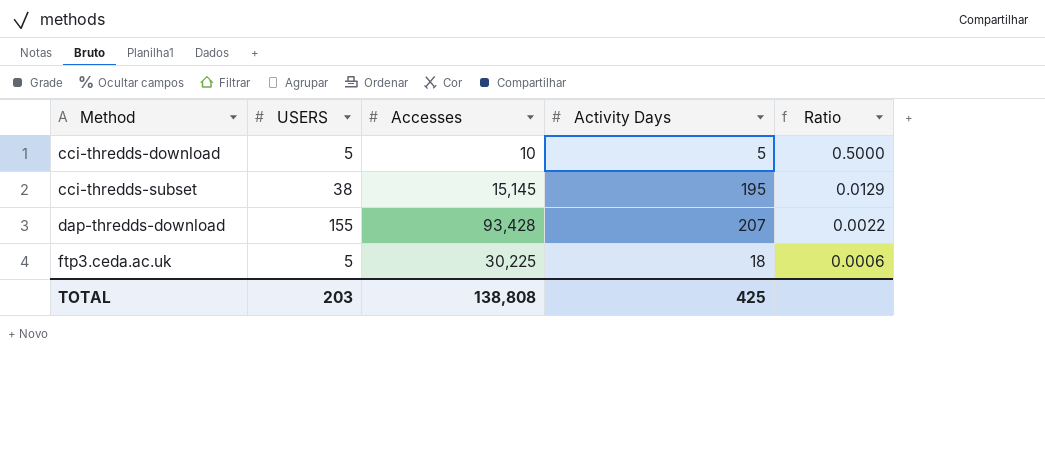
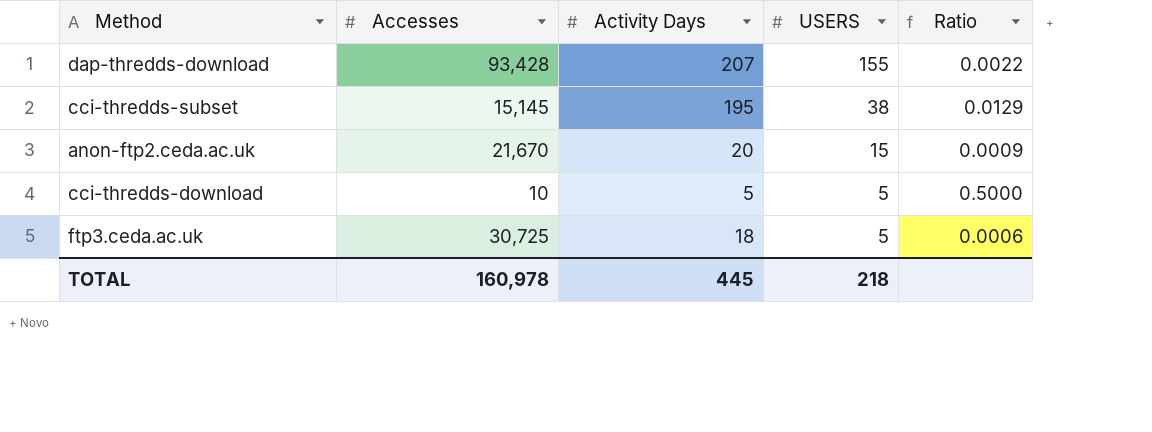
row order: Method ascending -> USERS descending
column USERS | position: 2 -> 4
row anon-ftp2.ceda.ac.uk: none -> 21,670 | 20 | 15 | 0.0009
ftp3.ceda.ac.uk | Accesses: 30,225 -> 30,725
TOTAL | Accesses: 138,808 -> 160,978
TOTAL | Activity Days: 425 -> 445
TOTAL | USERS: 203 -> 218

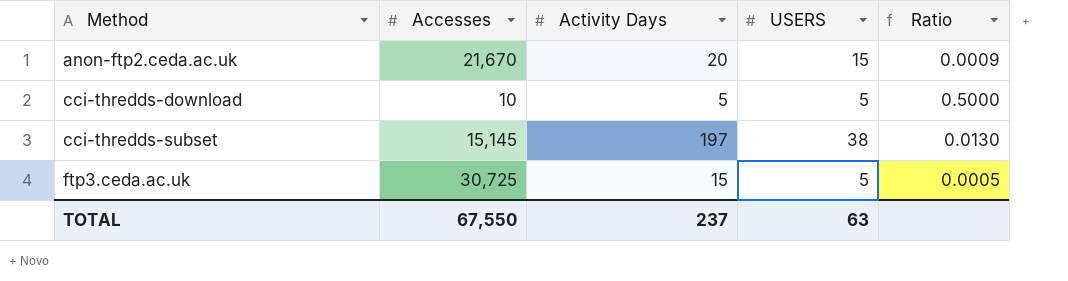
row order: USERS descending -> Method ascending
row dap-thredds-download: 93,428 | 207 | 155 | 0.0022 -> none
cci-thredds-subset | Activity Days: 195 -> 197
cci-thredds-subset | Ratio: 0.0129 -> 0.0130
ftp3.ceda.ac.uk | Activity Days: 18 -> 15
ftp3.ceda.ac.uk | Ratio: 0.0006 -> 0.0005
TOTAL | Accesses: 160,978 -> 67,550
TOTAL | Activity Days: 445 -> 237
TOTAL | USERS: 218 -> 63

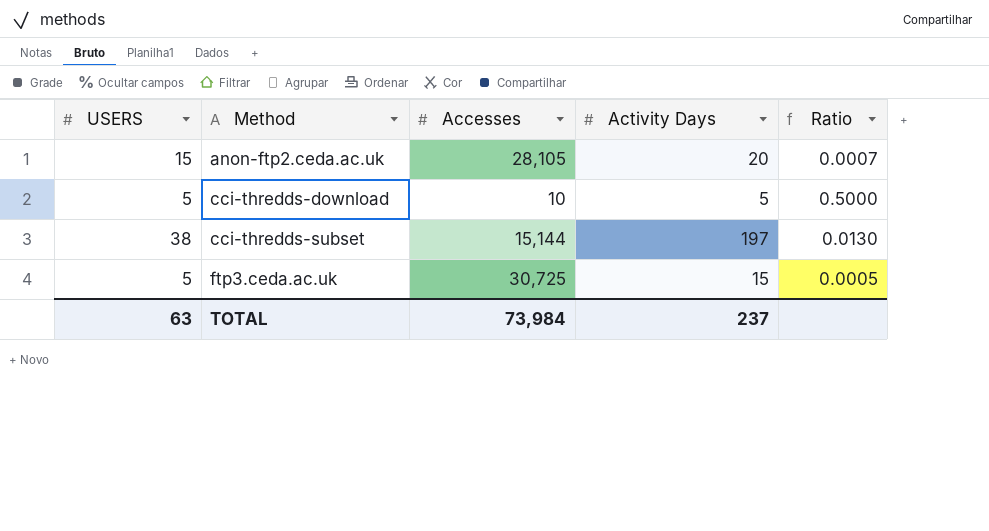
column USERS | position: 4 -> 1
anon-ftp2.ceda.ac.uk | Accesses: 21,670 -> 28,105
anon-ftp2.ceda.ac.uk | Ratio: 0.0009 -> 0.0007
cci-thredds-subset | Accesses: 15,145 -> 15,144
TOTAL | Accesses: 67,550 -> 73,984

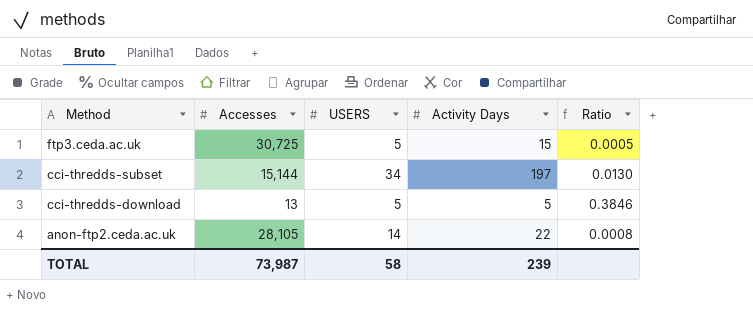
row order: Method ascending -> Method descending
column USERS | position: 1 -> 3
cci-thredds-subset | USERS: 38 -> 34
cci-thredds-download | Accesses: 10 -> 13
cci-thredds-download | Ratio: 0.5000 -> 0.3846
anon-ftp2.ceda.ac.uk | USERS: 15 -> 14
anon-ftp2.ceda.ac.uk | Activity Days: 20 -> 22
anon-ftp2.ceda.ac.uk | Ratio: 0.0007 -> 0.0008
TOTAL | Accesses: 73,984 -> 73,987
TOTAL | USERS: 63 -> 58
TOTAL | Activity Days: 237 -> 239

